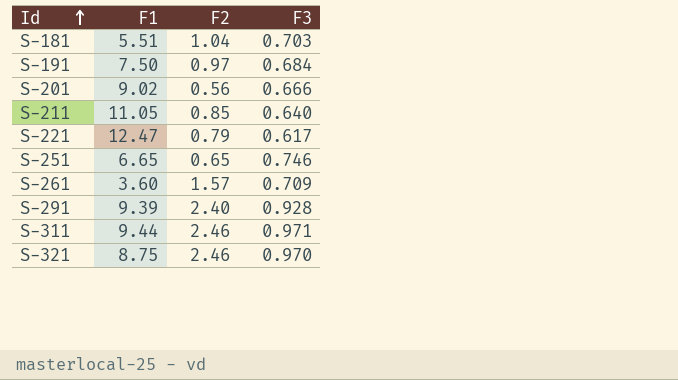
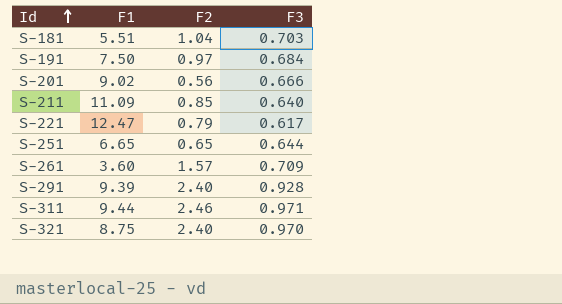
S-211 | F1: 11.05 -> 11.09
S-251 | F3: 0.746 -> 0.644
S-321 | F2: 2.46 -> 2.40

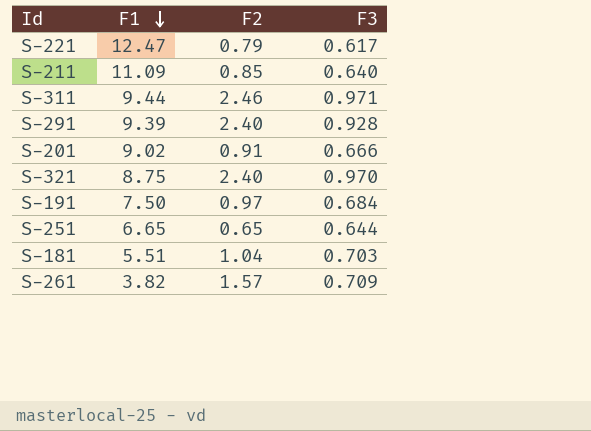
row order: Id ascending -> F1 descending
S-201 | F2: 0.56 -> 0.91
S-261 | F1: 3.60 -> 3.82

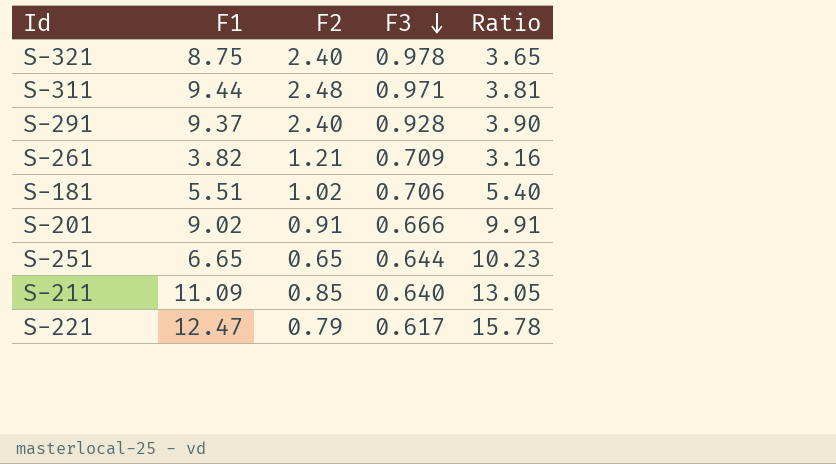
row order: F1 descending -> F3 descending
column Ratio | formula: none -> [F1] / [F2]
row S-191: 7.50 | 0.97 | 0.684 -> none
S-321 | F3: 0.970 -> 0.978
S-311 | F2: 2.46 -> 2.48
S-291 | F1: 9.39 -> 9.37
S-261 | F2: 1.57 -> 1.21
S-181 | F2: 1.04 -> 1.02
S-181 | F3: 0.703 -> 0.706

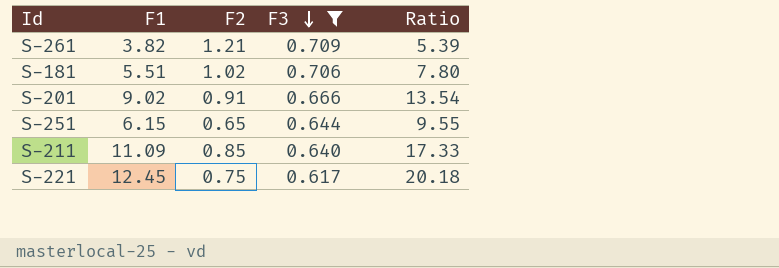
filter: none -> F3 <= 0.709
column Ratio | formula: [F1] / [F2] -> [F1] / [F3]
S-251 | F1: 6.65 -> 6.15
S-221 | F1: 12.47 -> 12.45
S-221 | F2: 0.79 -> 0.75

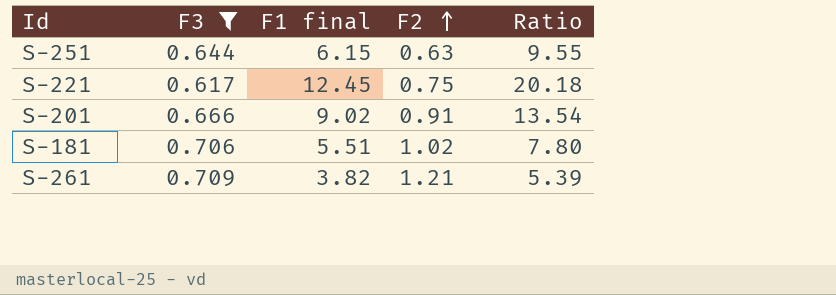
row order: F3 descending -> F2 ascending
column F3 | position: 4 -> 2
column name: F1 -> F1 final
row S-211: 11.09 | 0.85 | 0.640 | 17.33 -> none
S-251 | F2: 0.65 -> 0.63

